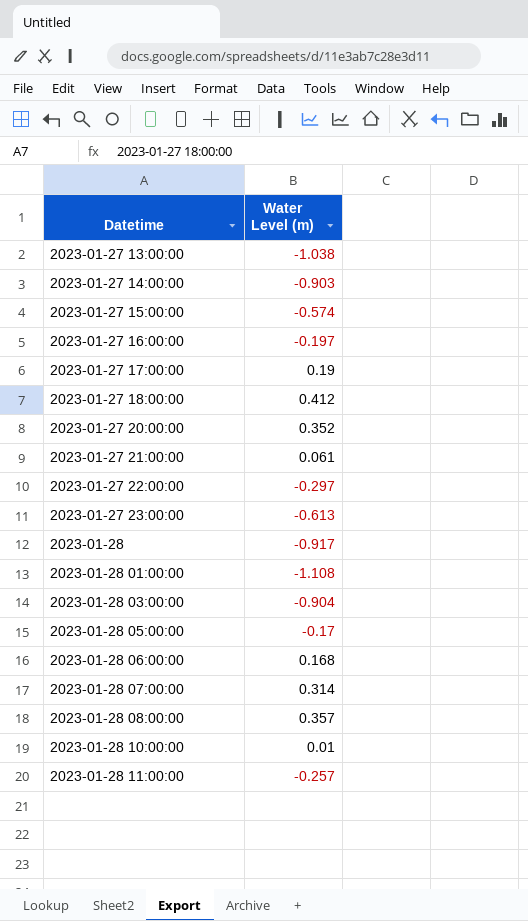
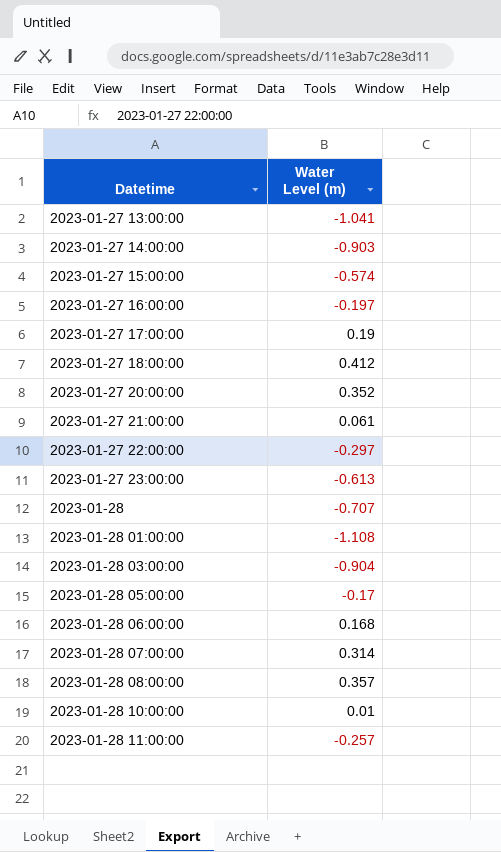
2023-01-27 13:00:00 | Water Level (m): -1.038 -> -1.041
2023-01-28 | Water Level (m): -0.917 -> -0.707

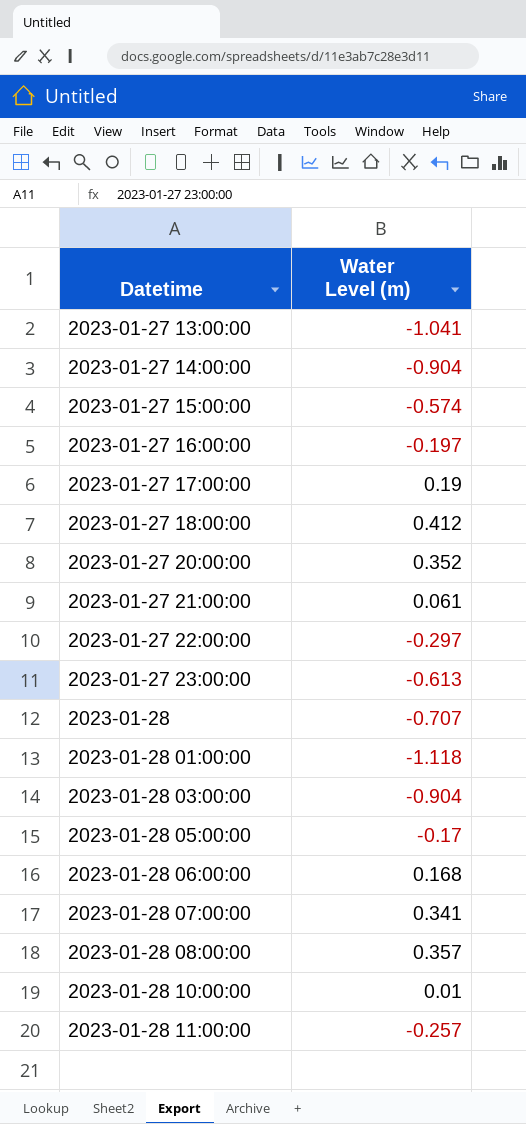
2023-01-27 14:00:00 | Water Level (m): -0.903 -> -0.904
2023-01-28 01:00:00 | Water Level (m): -1.108 -> -1.118
2023-01-28 07:00:00 | Water Level (m): 0.314 -> 0.341

